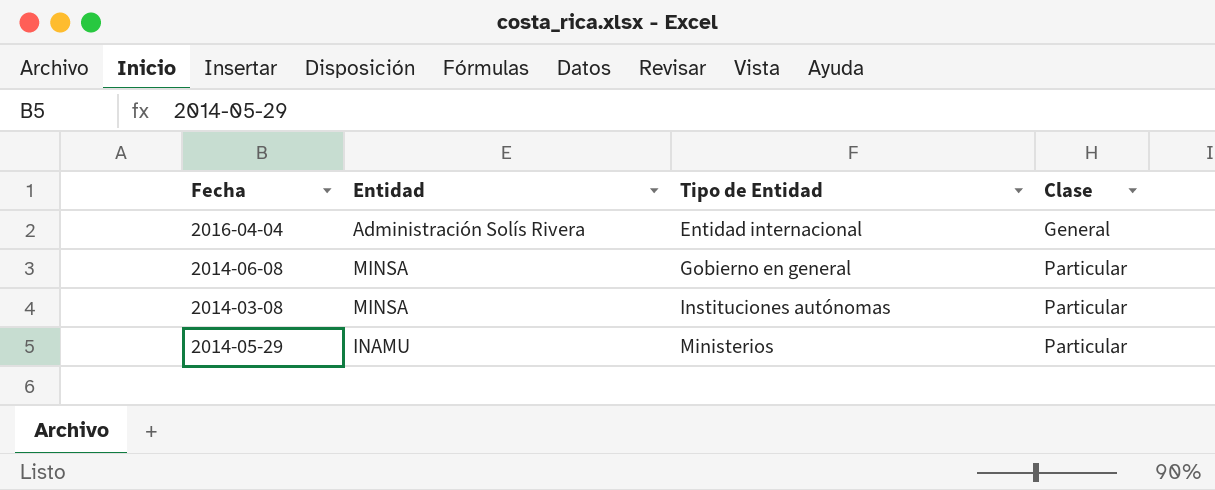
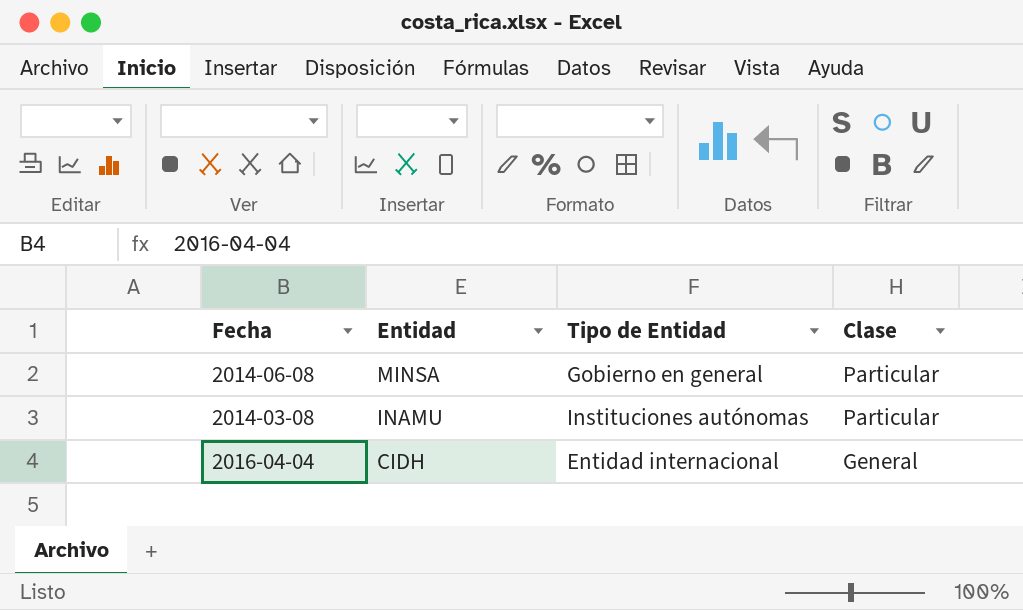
row order: Tipo de Entidad ascending -> Entidad descending
row 2014-05-29: INAMU | Ministerios | Particular -> none
2014-03-08 | Entidad: MINSA -> INAMU
2016-04-04 | Entidad: Administración Solís Rivera -> CIDH

